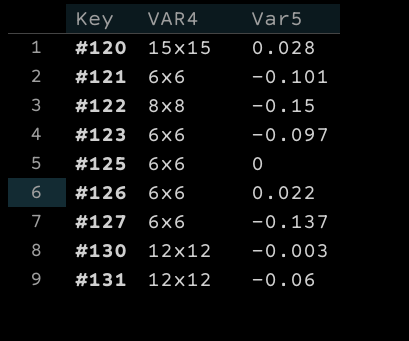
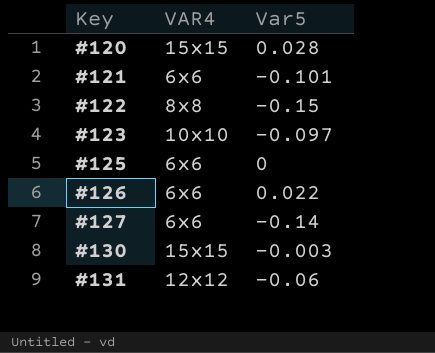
#123 | VAR4: 6x6 -> 10x10
#127 | Var5: -0.137 -> -0.14
#130 | VAR4: 12x12 -> 15x15

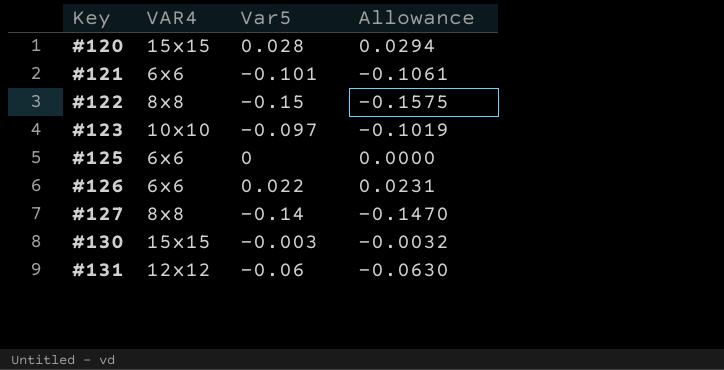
column Allowance | formula: none -> [Var5] * 1.05
#127 | VAR4: 6x6 -> 8x8

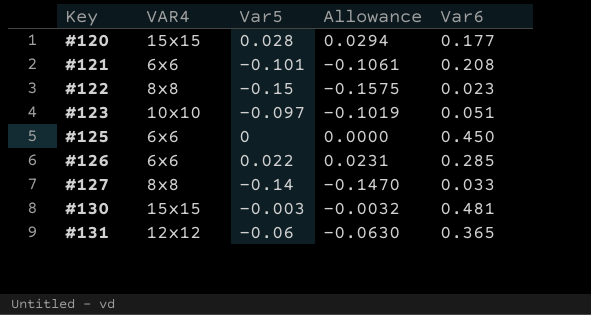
column Var6 | position: none -> 5

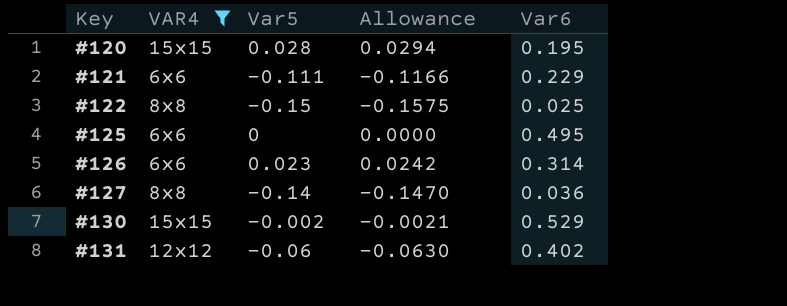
filter: none -> VAR4 != 10x10
#120 | Var6: 0.177 -> 0.195
#121 | Var5: -0.101 -> -0.111
#121 | Allowance: -0.1061 -> -0.1166
#121 | Var6: 0.208 -> 0.229
#122 | Var6: 0.023 -> 0.025
#125 | Var6: 0.450 -> 0.495
#126 | Var5: 0.022 -> 0.023
#126 | Allowance: 0.0231 -> 0.0242
#126 | Var6: 0.285 -> 0.314
#127 | Var6: 0.033 -> 0.036
#130 | Var5: -0.003 -> -0.002
#130 | Allowance: -0.0032 -> -0.0021
#130 | Var6: 0.481 -> 0.529
#131 | Var6: 0.365 -> 0.402

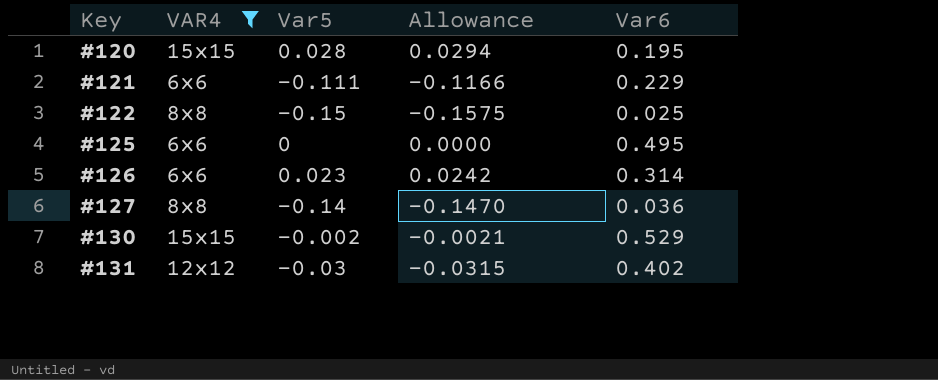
#131 | Var5: -0.06 -> -0.03
#131 | Allowance: -0.0630 -> -0.0315

